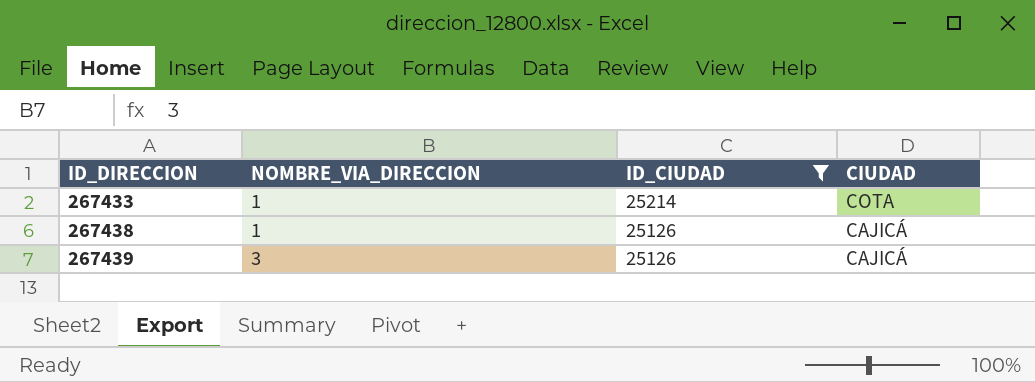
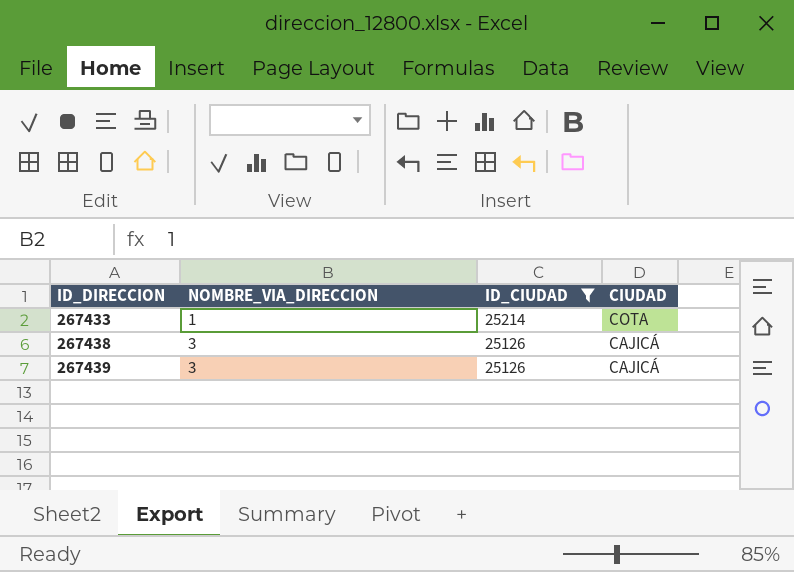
267438 | NOMBRE_VIA_DIRECCION: 1 -> 3

